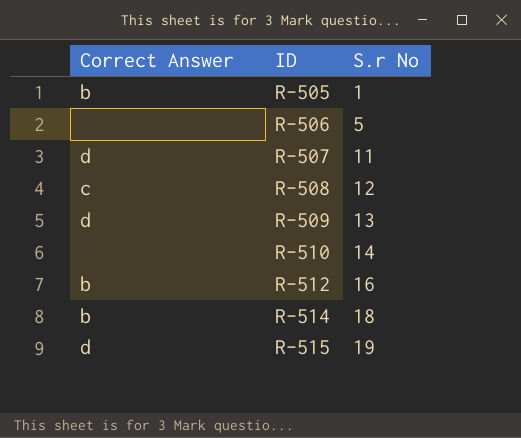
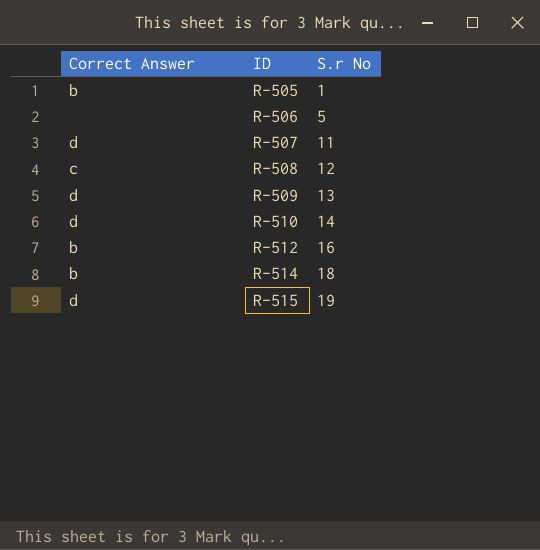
R-510 | Correct Answer: none -> d

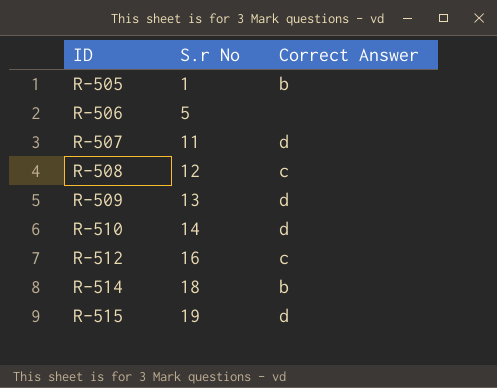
column Correct Answer | position: 1 -> 3
R-512 | Correct Answer: b -> c

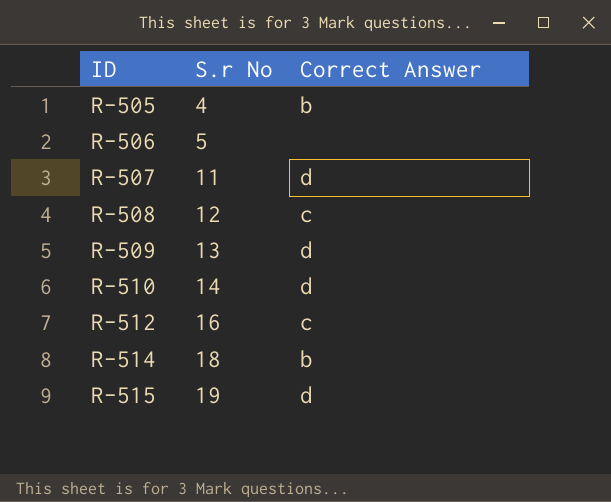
R-505 | S.r No: 1 -> 4

